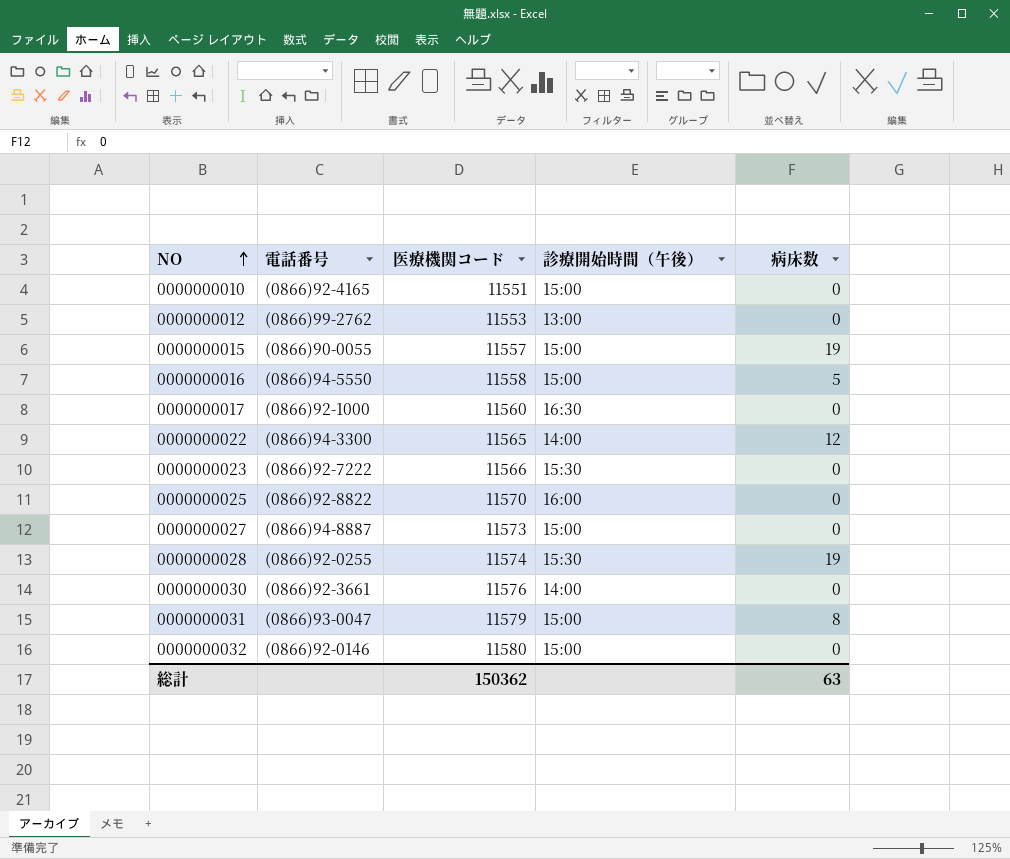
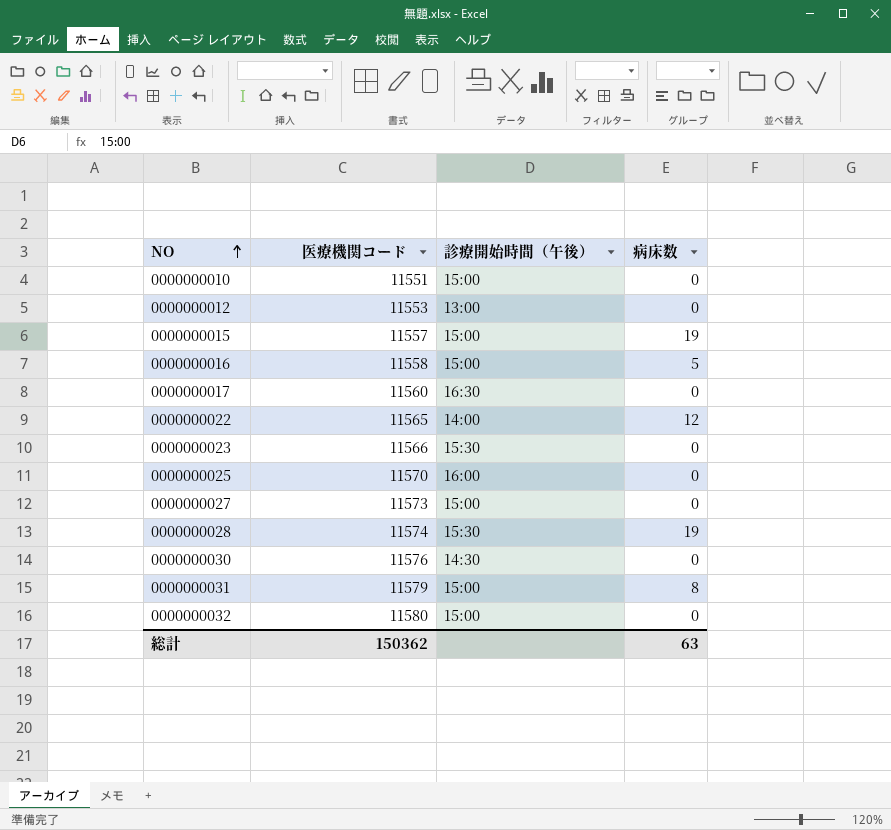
column 電話番号 | position: 2 -> none
0000000030 | 診療開始時間（午後）: 14:00 -> 14:30

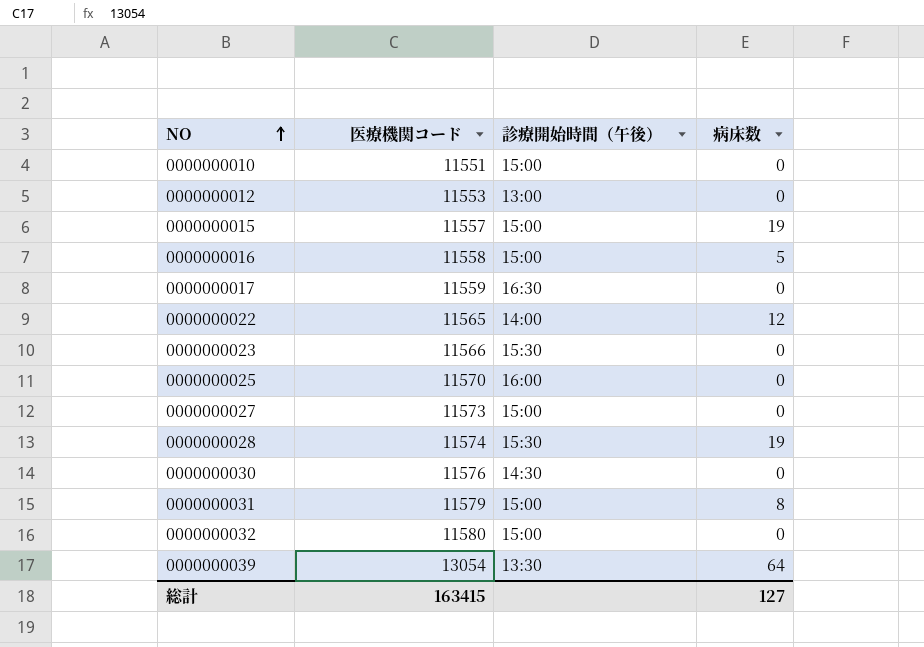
0000000017 | 医療機関コード: 11560 -> 11559
row 0000000039: none -> 13054 | 13:30 | 64
総計 | 医療機関コード: 150362 -> 163415
総計 | 病床数: 63 -> 127

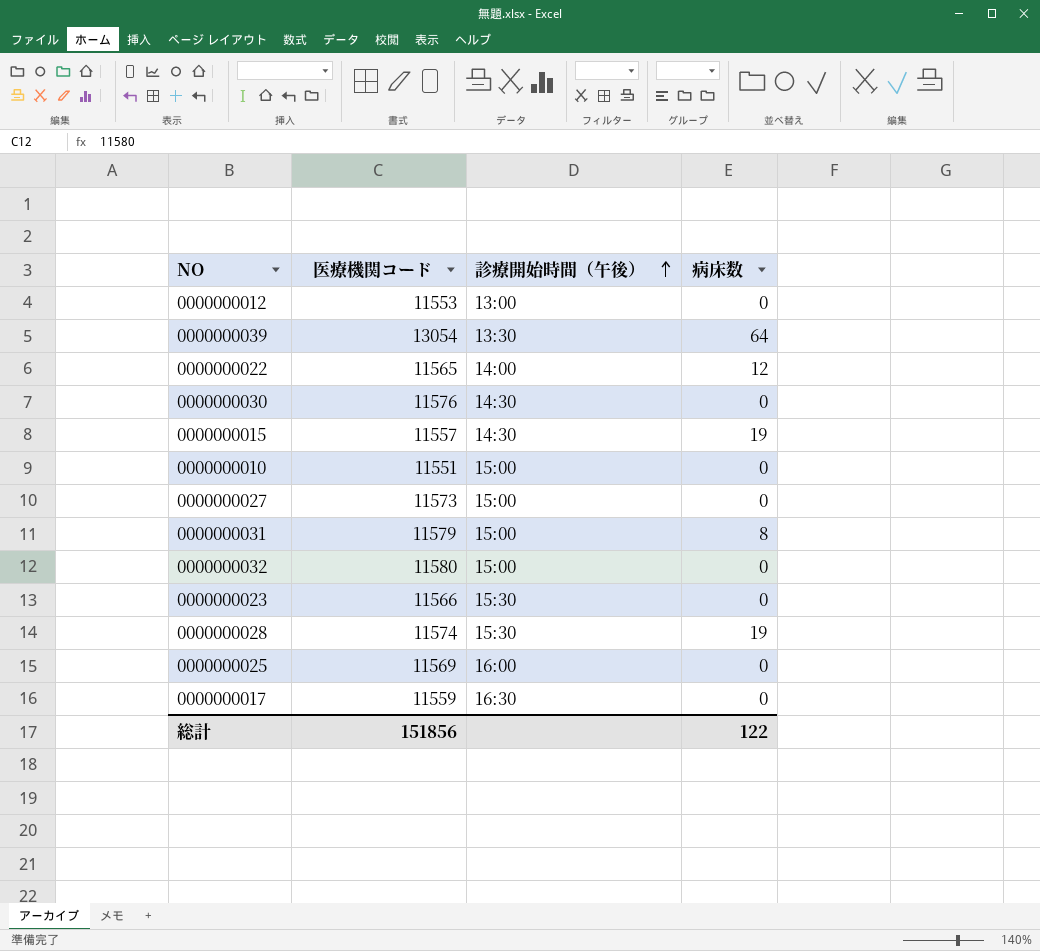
row order: NO ascending -> 診療開始時間（午後） ascending
row 0000000016: 11558 | 15:00 | 5 -> none
0000000015 | 診療開始時間（午後）: 15:00 -> 14:30
0000000025 | 医療機関コード: 11570 -> 11569
総計 | 医療機関コード: 163415 -> 151856
総計 | 病床数: 127 -> 122

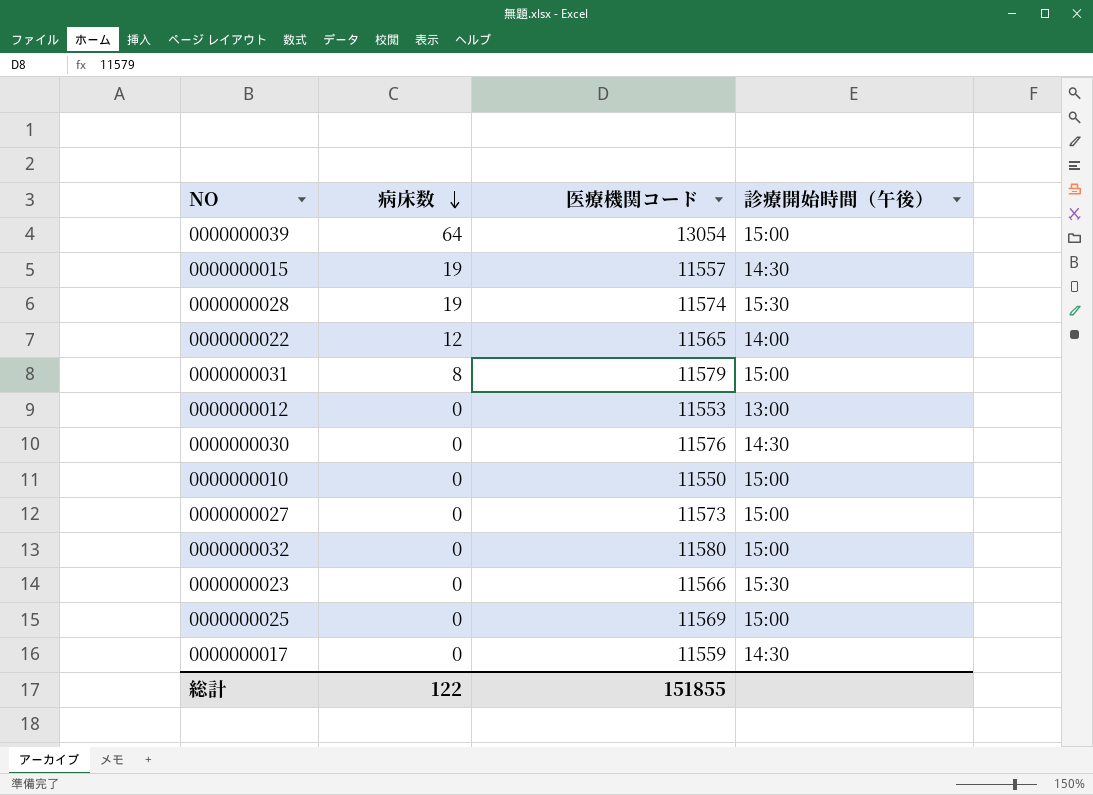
row order: 診療開始時間（午後） ascending -> 病床数 descending
column 病床数 | position: 4 -> 2
0000000039 | 診療開始時間（午後）: 13:30 -> 15:00
0000000010 | 医療機関コード: 11551 -> 11550
0000000025 | 診療開始時間（午後）: 16:00 -> 15:00
0000000017 | 診療開始時間（午後）: 16:30 -> 14:30
総計 | 医療機関コード: 151856 -> 151855

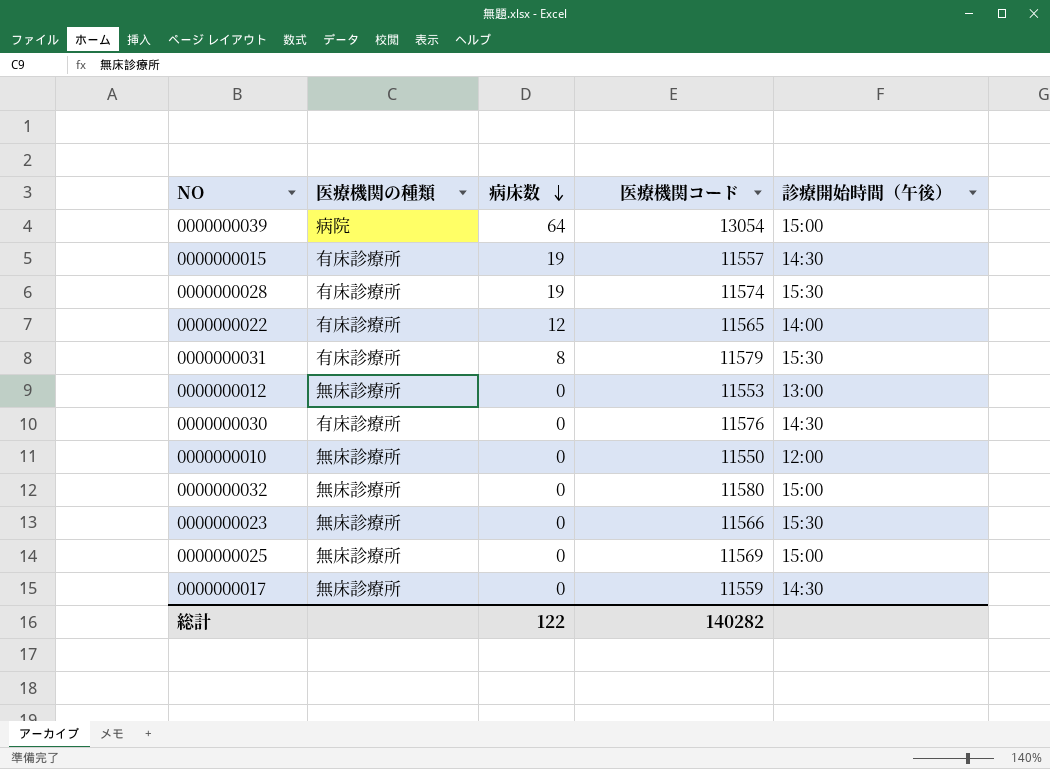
column 医療機関の種類 | position: none -> 2
row 0000000027: 0 | 11573 | 15:00 -> none
0000000031 | 診療開始時間（午後）: 15:00 -> 15:30
0000000010 | 診療開始時間（午後）: 15:00 -> 12:00
総計 | 医療機関コード: 151855 -> 140282

